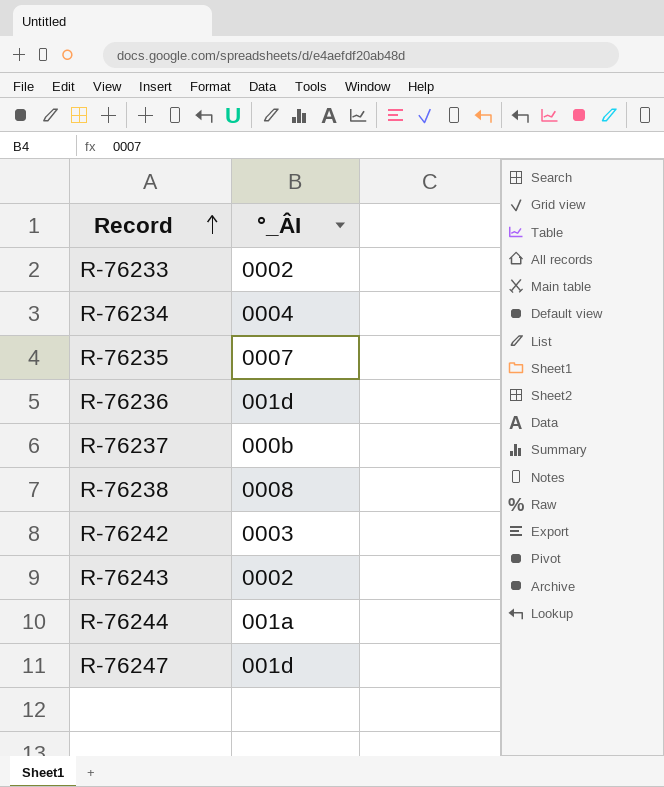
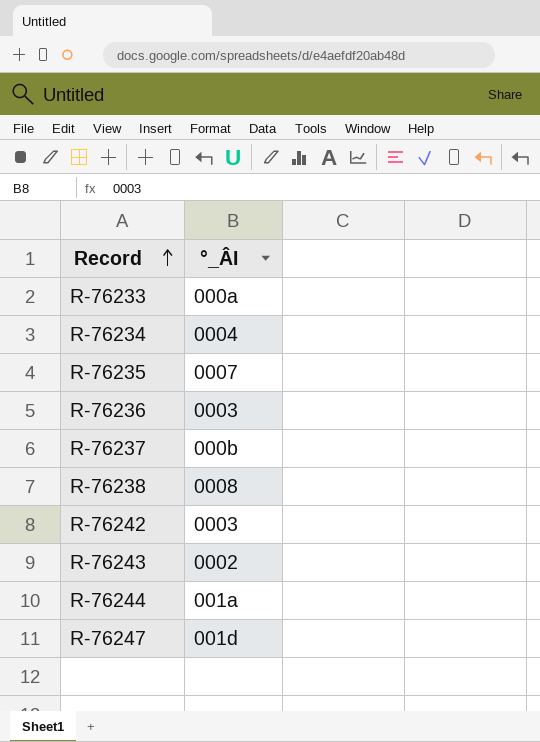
R-76233 | °_ÂI: 0002 -> 000a
R-76236 | °_ÂI: 001d -> 0003

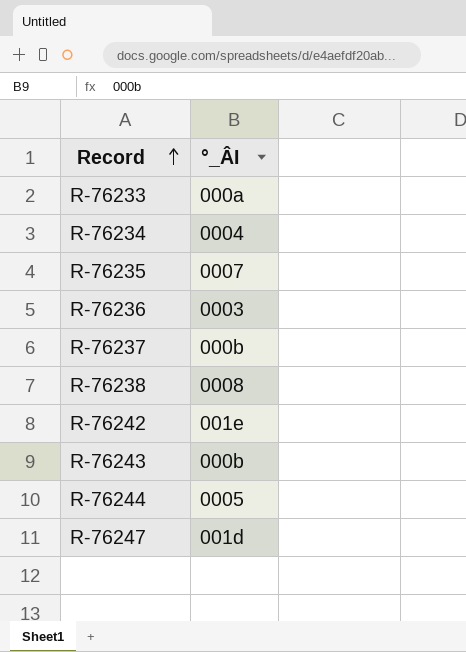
R-76242 | °_ÂI: 0003 -> 001e
R-76243 | °_ÂI: 0002 -> 000b
R-76244 | °_ÂI: 001a -> 0005

